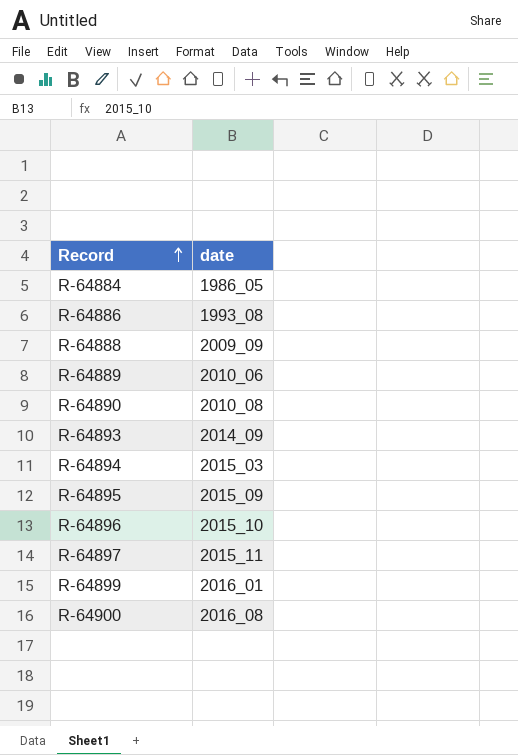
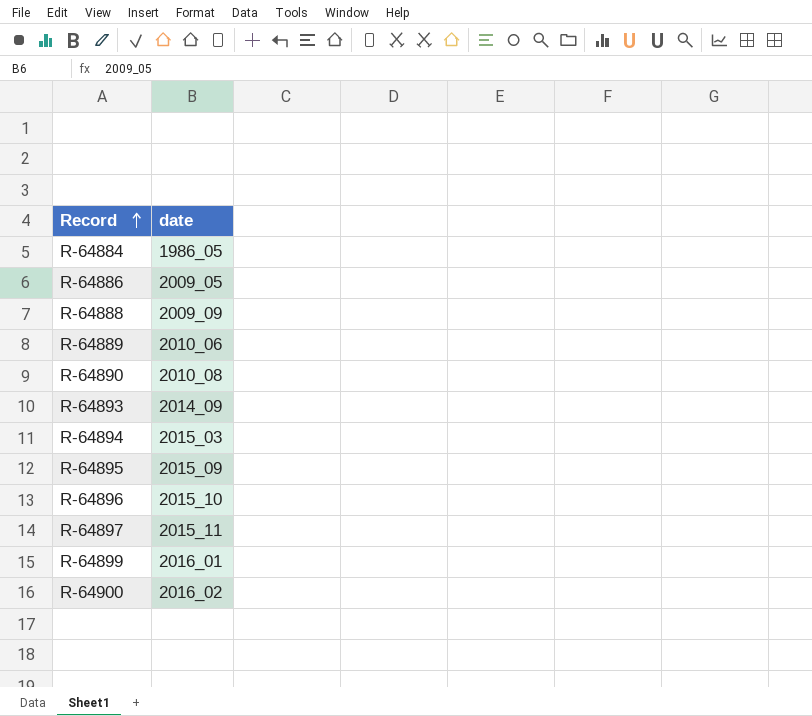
R-64886 | date: 1993_08 -> 2009_05
R-64900 | date: 2016_08 -> 2016_02

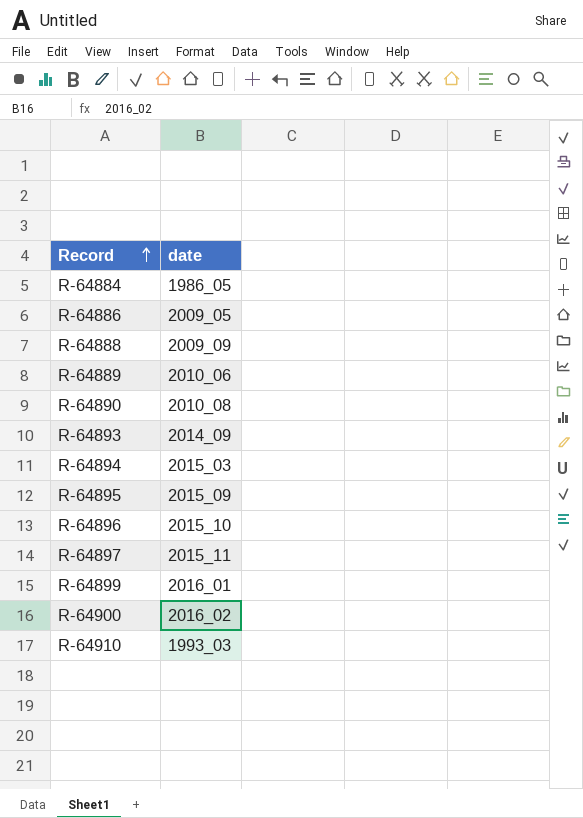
row R-64910: none -> 1993_03

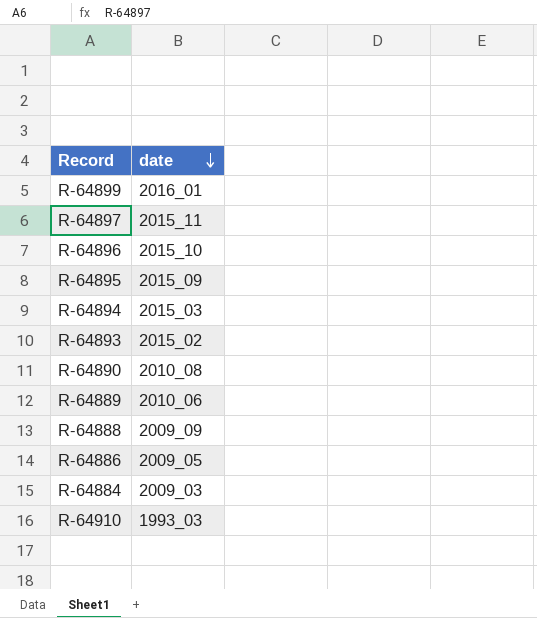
row order: Record ascending -> date descending
row R-64900: 2016_02 -> none
R-64893 | date: 2014_09 -> 2015_02
R-64884 | date: 1986_05 -> 2009_03

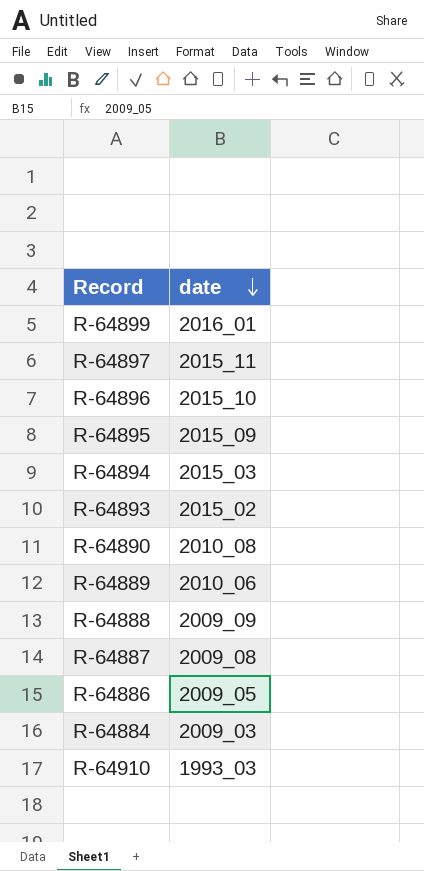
row R-64887: none -> 2009_08

